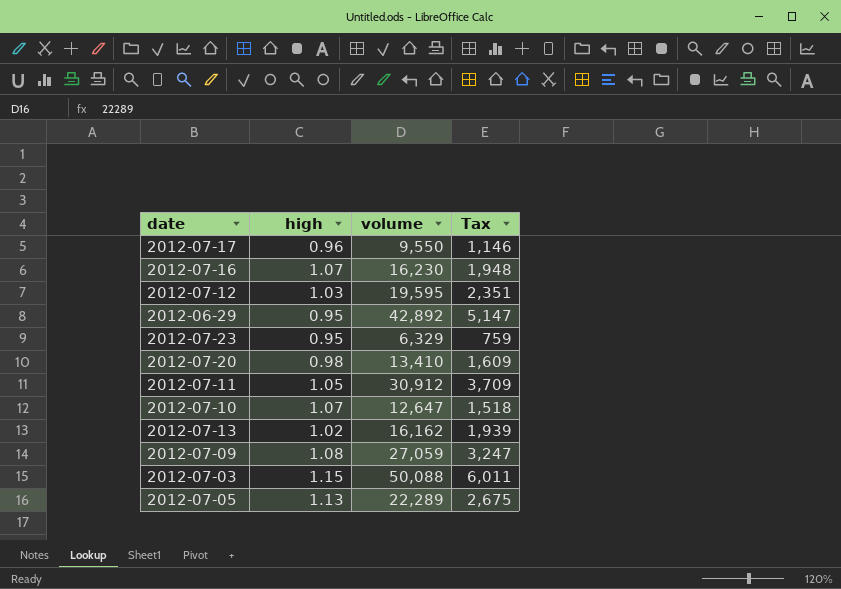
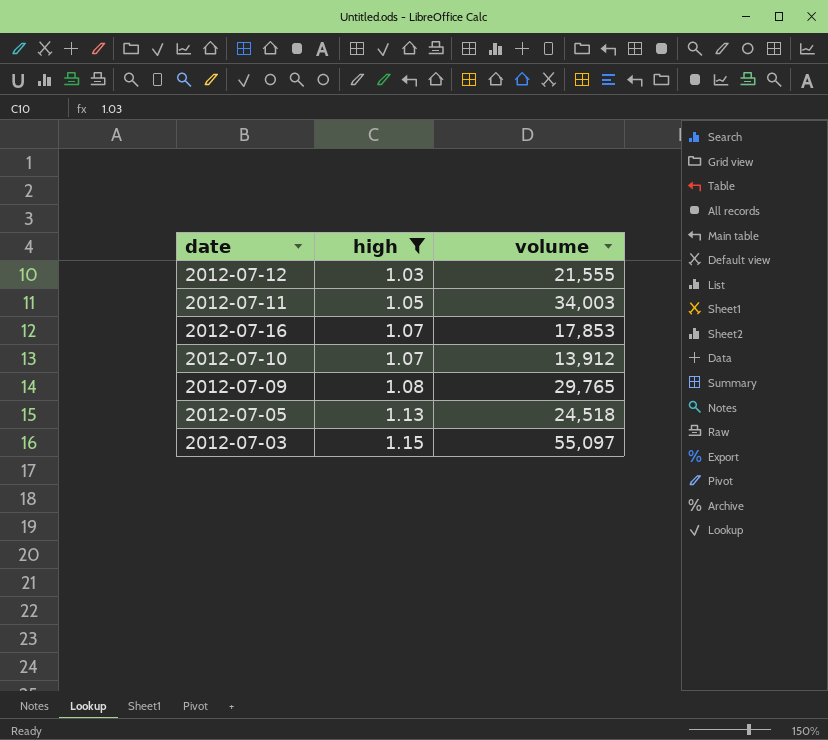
filter: none -> high >= 1.03
row order: none -> high ascending
column Tax | formula: [volume] * 0.12 -> none
2012-07-12 | volume: 19,595 -> 21,555
2012-07-11 | volume: 30,912 -> 34,003
2012-07-16 | volume: 16,230 -> 17,853
2012-07-10 | volume: 12,647 -> 13,912
2012-07-09 | volume: 27,059 -> 29,765
2012-07-05 | volume: 22,289 -> 24,518
2012-07-03 | volume: 50,088 -> 55,097

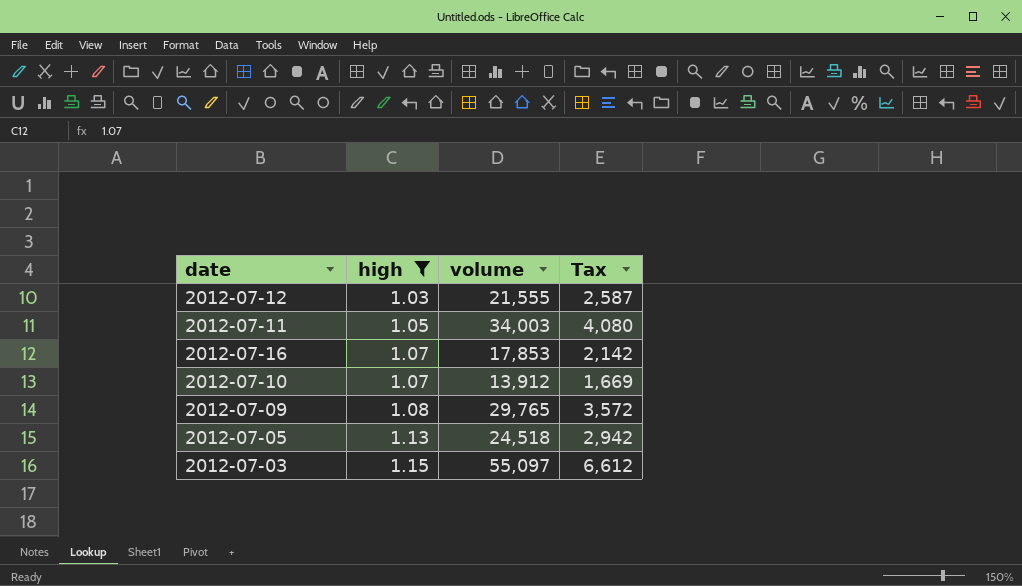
column Tax | formula: none -> [volume] * 0.12

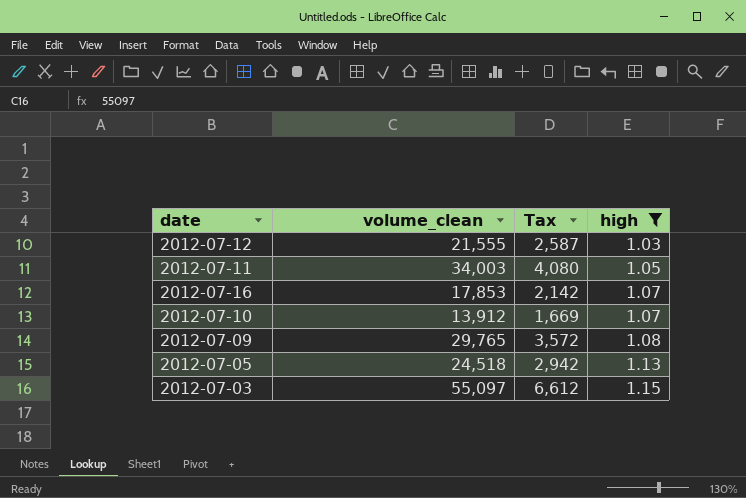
column name: volume -> volume_clean
column high | position: 2 -> 4

